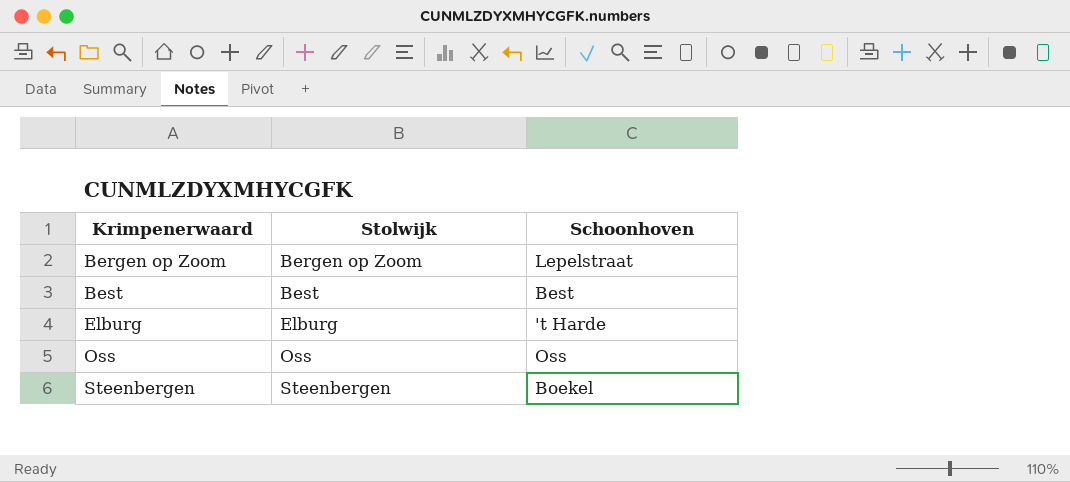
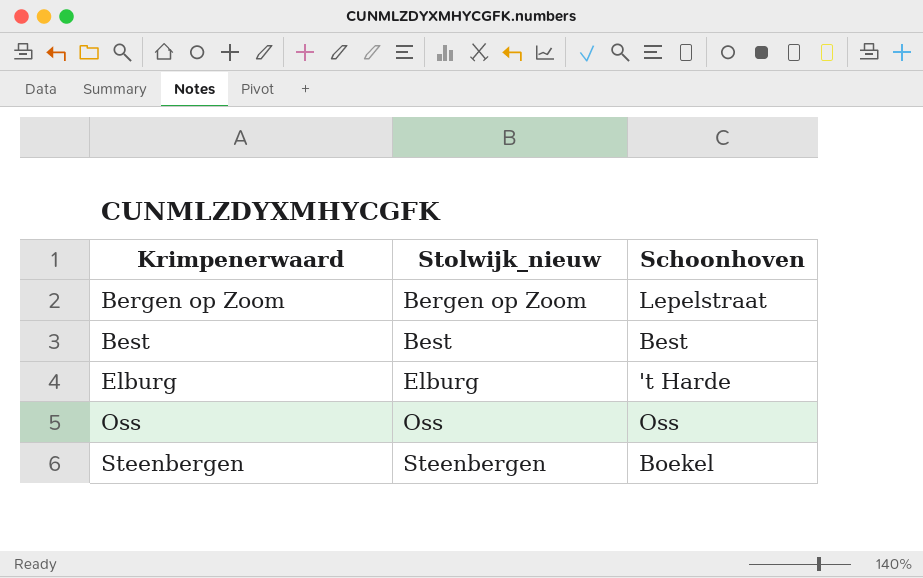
column name: Stolwijk -> Stolwijk_nieuw

